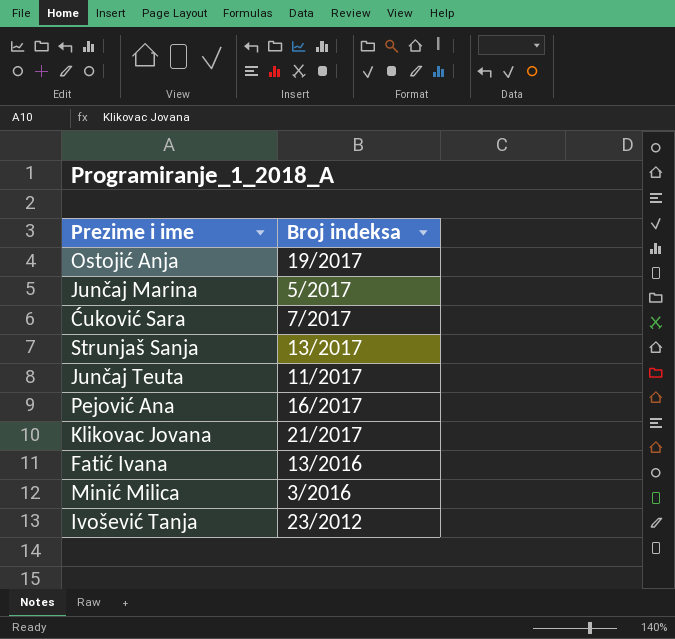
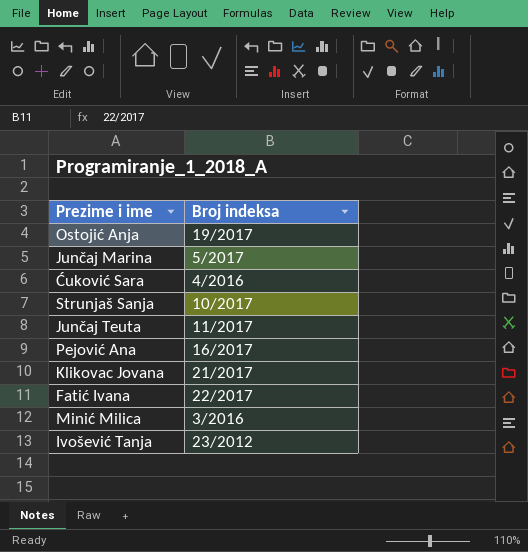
Ćuković Sara | Broj indeksa: 7/2017 -> 4/2016
Strunjaš Sanja | Broj indeksa: 13/2017 -> 10/2017
Fatić Ivana | Broj indeksa: 13/2016 -> 22/2017

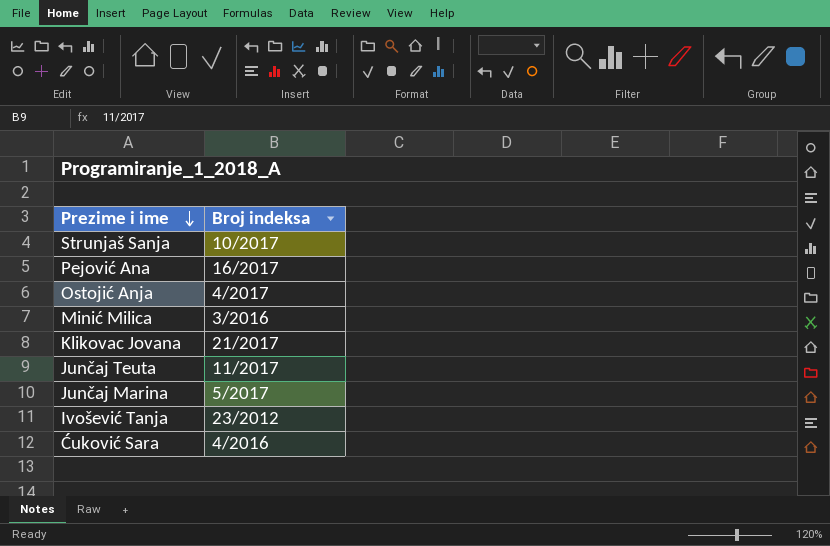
row order: none -> Prezime i ime descending
row Fatić Ivana: 22/2017 -> none
Ostojić Anja | Broj indeksa: 19/2017 -> 4/2017

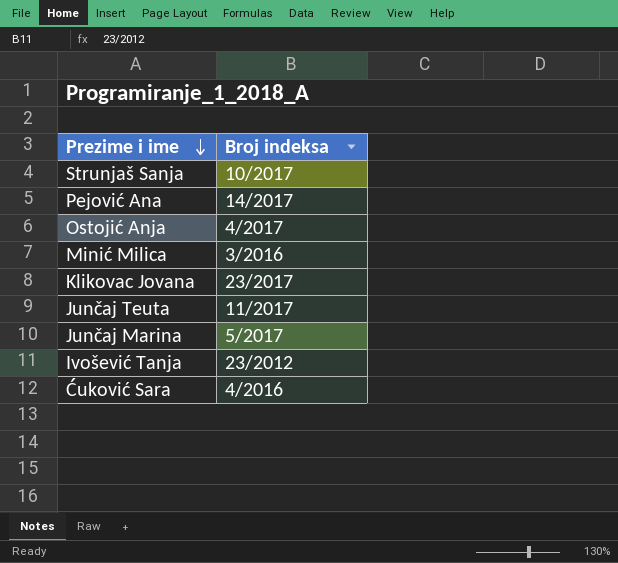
Pejović Ana | Broj indeksa: 16/2017 -> 14/2017
Klikovac Jovana | Broj indeksa: 21/2017 -> 23/2017

